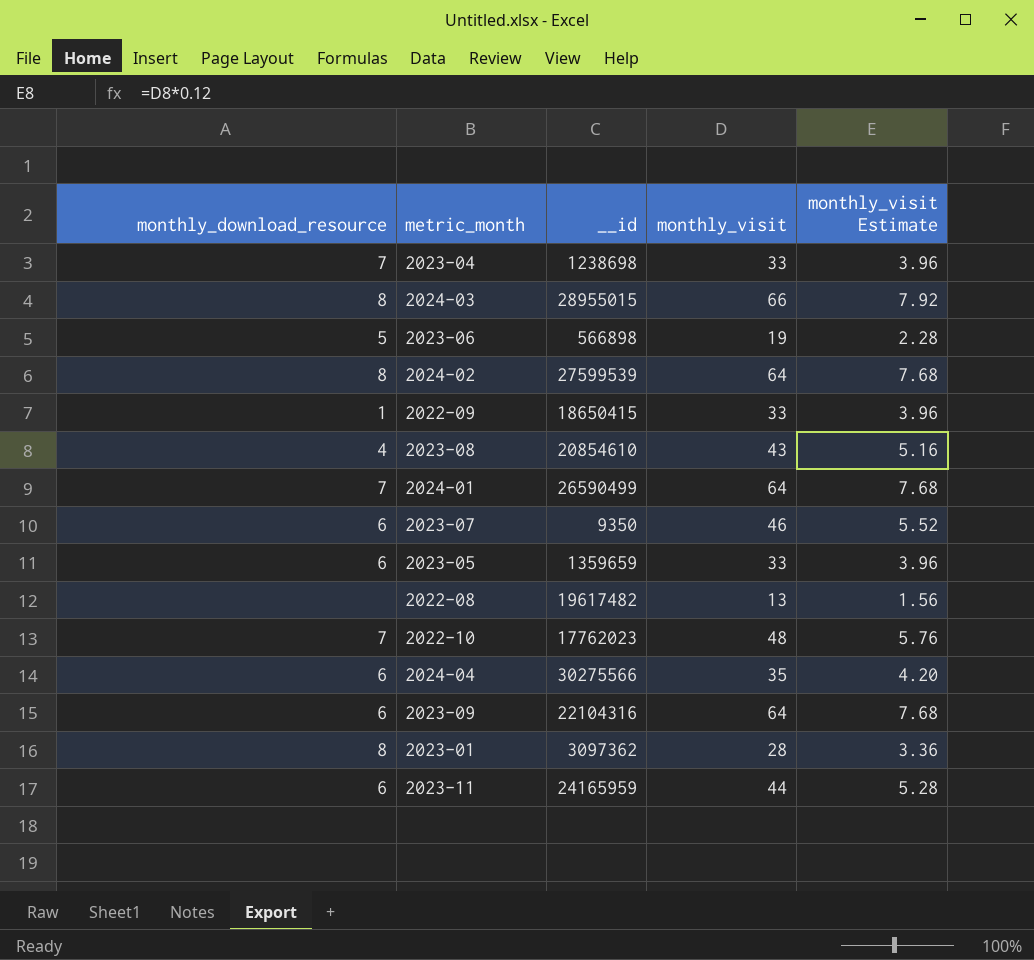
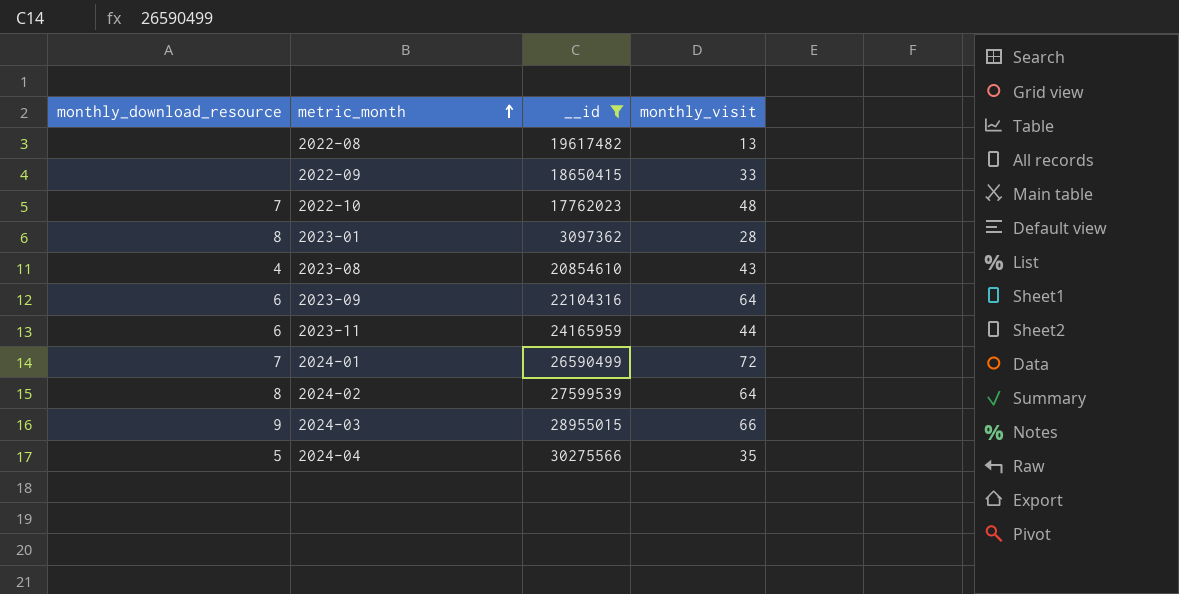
filter: none -> __id >= 3097362
row order: none -> metric_month ascending
column monthly_visit Estimate | formula: [monthly_visit] * 0.12 -> none
2022-09 | monthly_download_resource: 1 -> none
2024-01 | monthly_visit: 64 -> 72
2024-03 | monthly_download_resource: 8 -> 9
2024-04 | monthly_download_resource: 6 -> 5

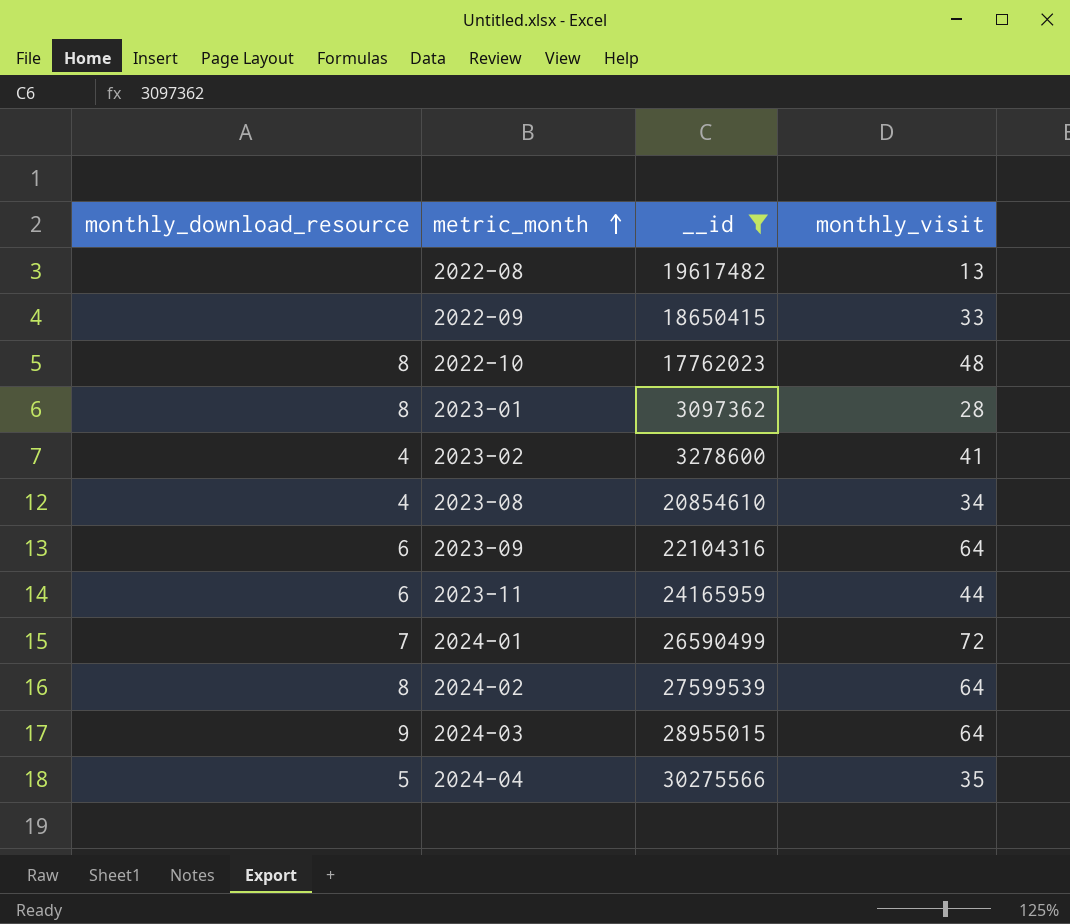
2022-10 | monthly_download_resource: 7 -> 8
row 2023-02: none -> 4 | 3278600 | 41
2023-08 | monthly_visit: 43 -> 34
2024-03 | monthly_visit: 66 -> 64

